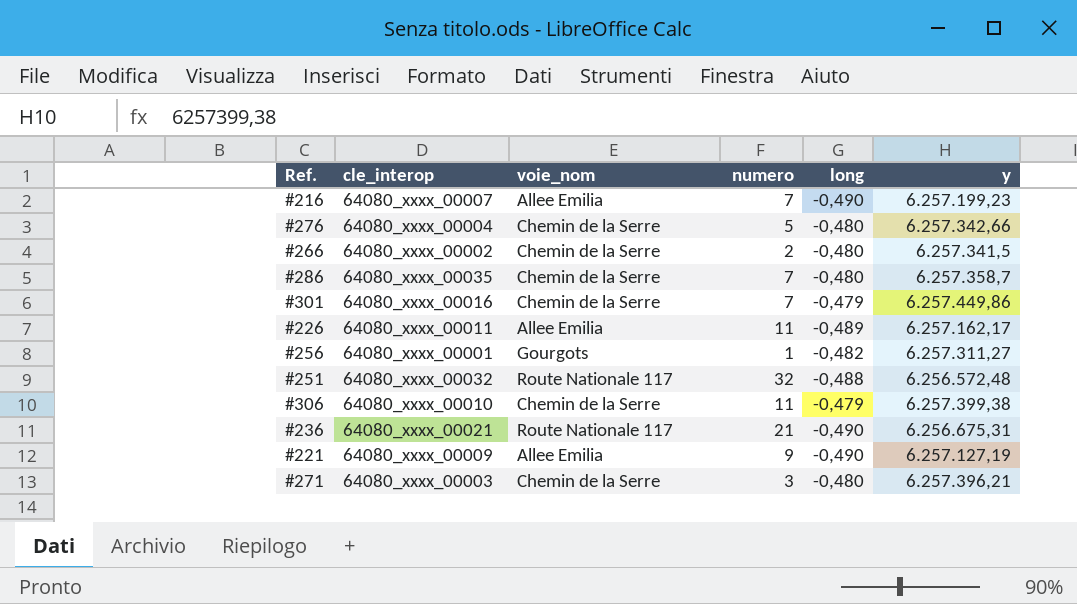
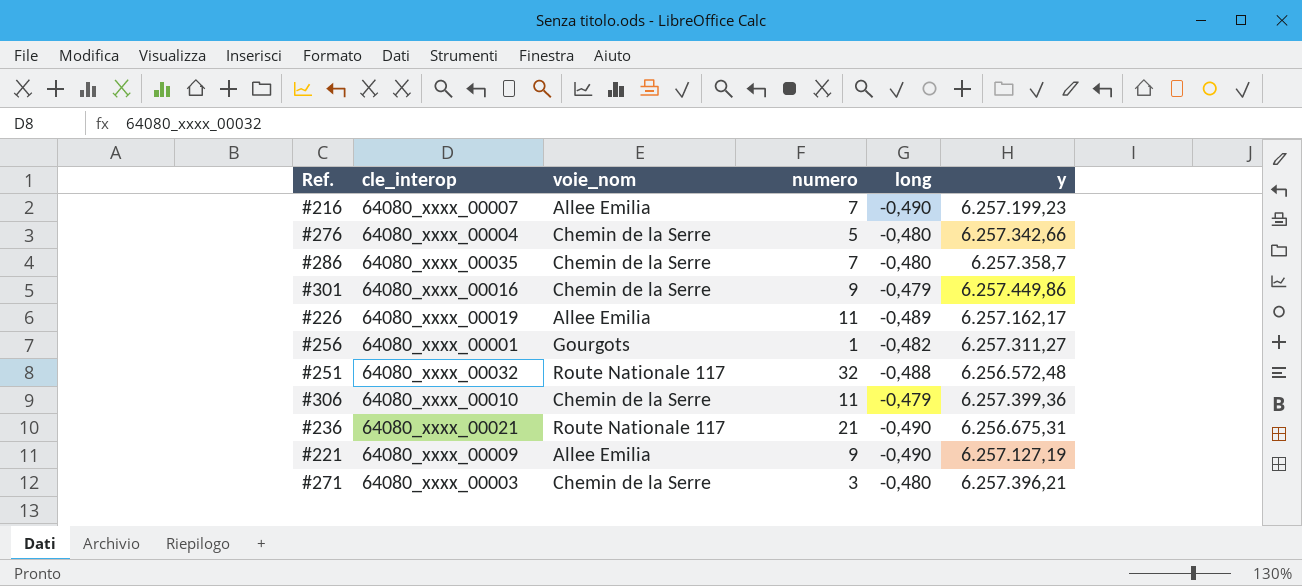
row #266: 64080_xxxx_00002 | Chemin de la Serre | 2 | -0,480 | 6.257.341,5 -> none
#301 | numero: 7 -> 9
#226 | cle_interop: 64080_xxxx_00011 -> 64080_xxxx_00019
#306 | y: 6.257.399,38 -> 6.257.399,36

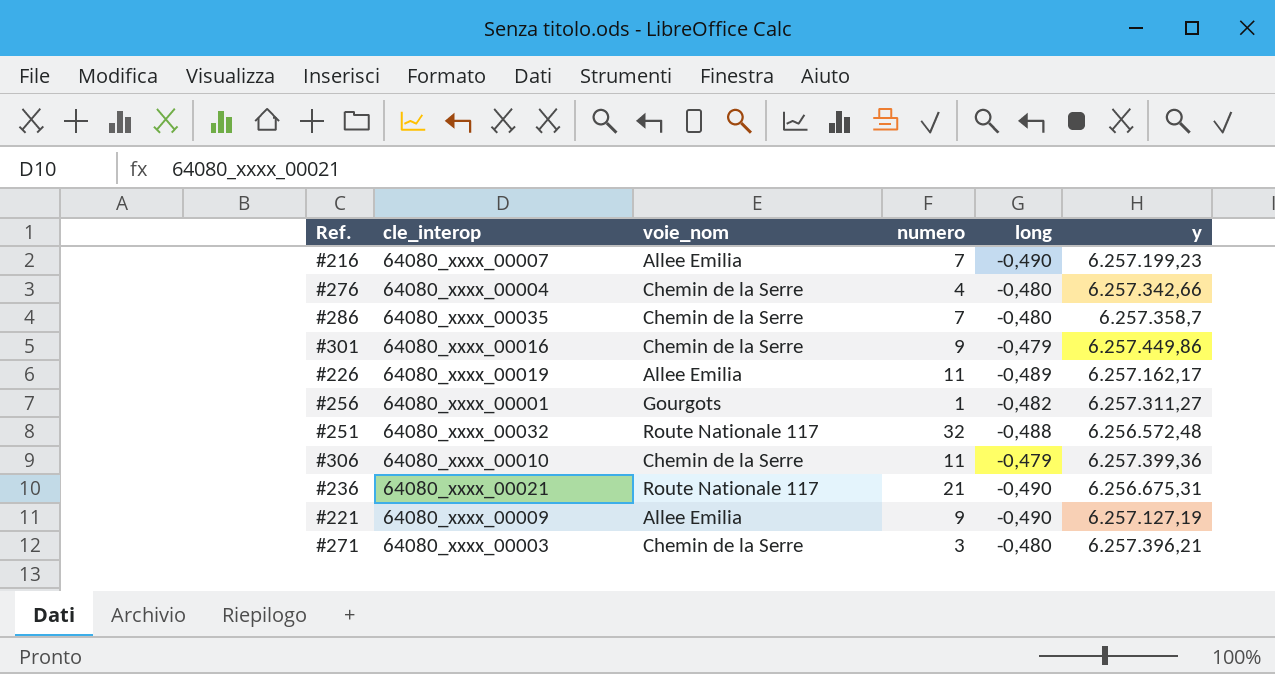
#276 | numero: 5 -> 4

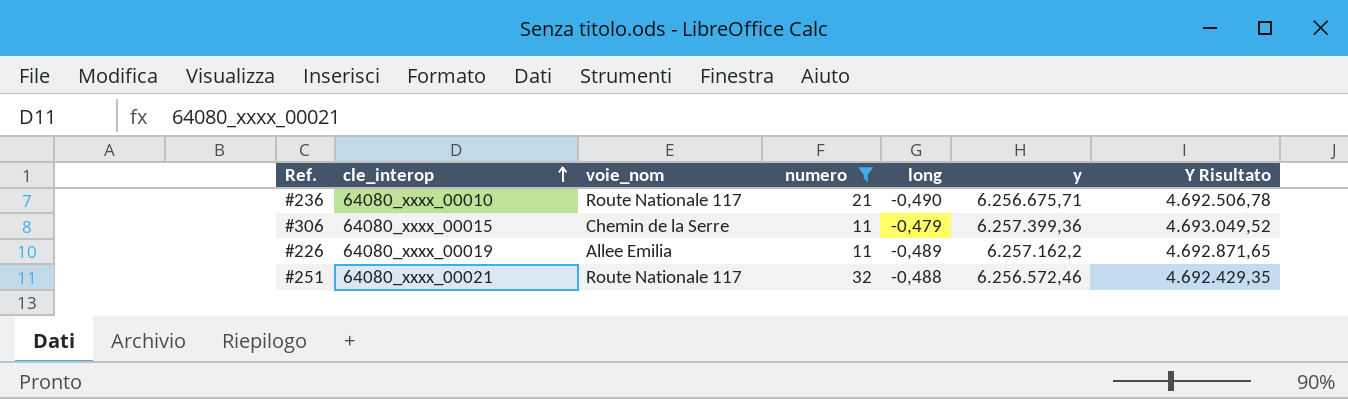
filter: none -> numero >= 11
row order: none -> cle_interop ascending
column Y Risultato | formula: none -> [y] * 0,75
#236 | cle_interop: 64080_xxxx_00021 -> 64080_xxxx_00010
#236 | y: 6.256.675,31 -> 6.256.675,71
#306 | cle_interop: 64080_xxxx_00010 -> 64080_xxxx_00015
#226 | y: 6.257.162,17 -> 6.257.162,2
#251 | cle_interop: 64080_xxxx_00032 -> 64080_xxxx_00021
#251 | y: 6.256.572,48 -> 6.256.572,46

